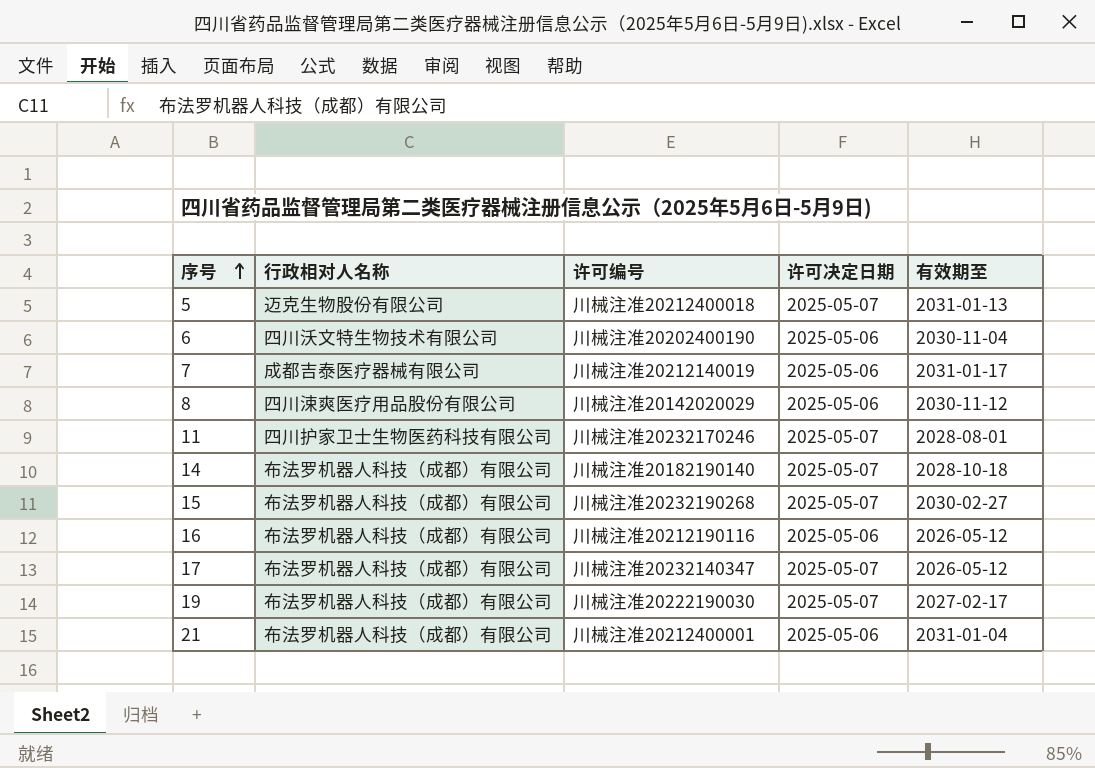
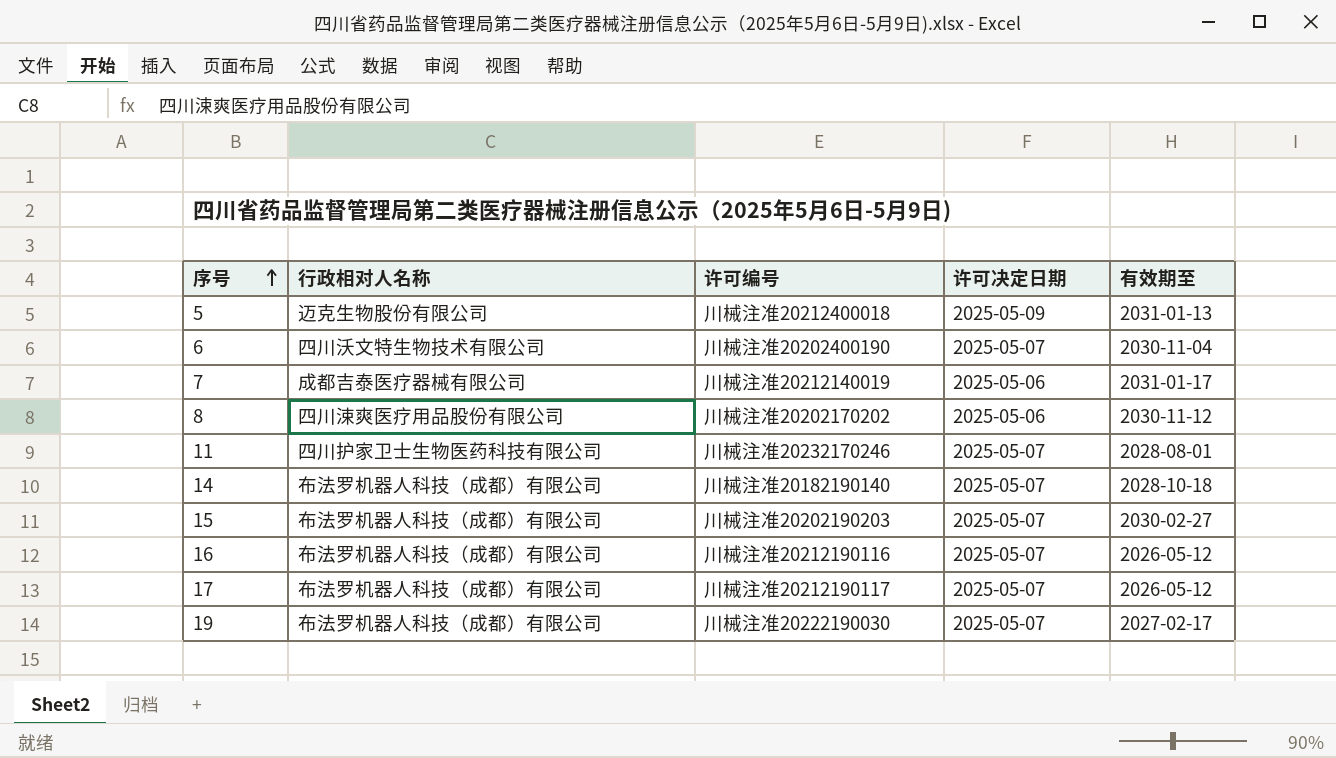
row 21: 布法罗机器人科技（成都）有限公司 | 川械注准20212400001 | 2025-05-06 | 2031-01-04 -> none
5 | 许可决定日期: 2025-05-07 -> 2025-05-09
6 | 许可决定日期: 2025-05-06 -> 2025-05-07
8 | 许可编号: 川械注准20142020029 -> 川械注准20202170202
15 | 许可编号: 川械注准20232190268 -> 川械注准20202190203
16 | 许可决定日期: 2025-05-06 -> 2025-05-07
17 | 许可编号: 川械注准20232140347 -> 川械注准20212190117

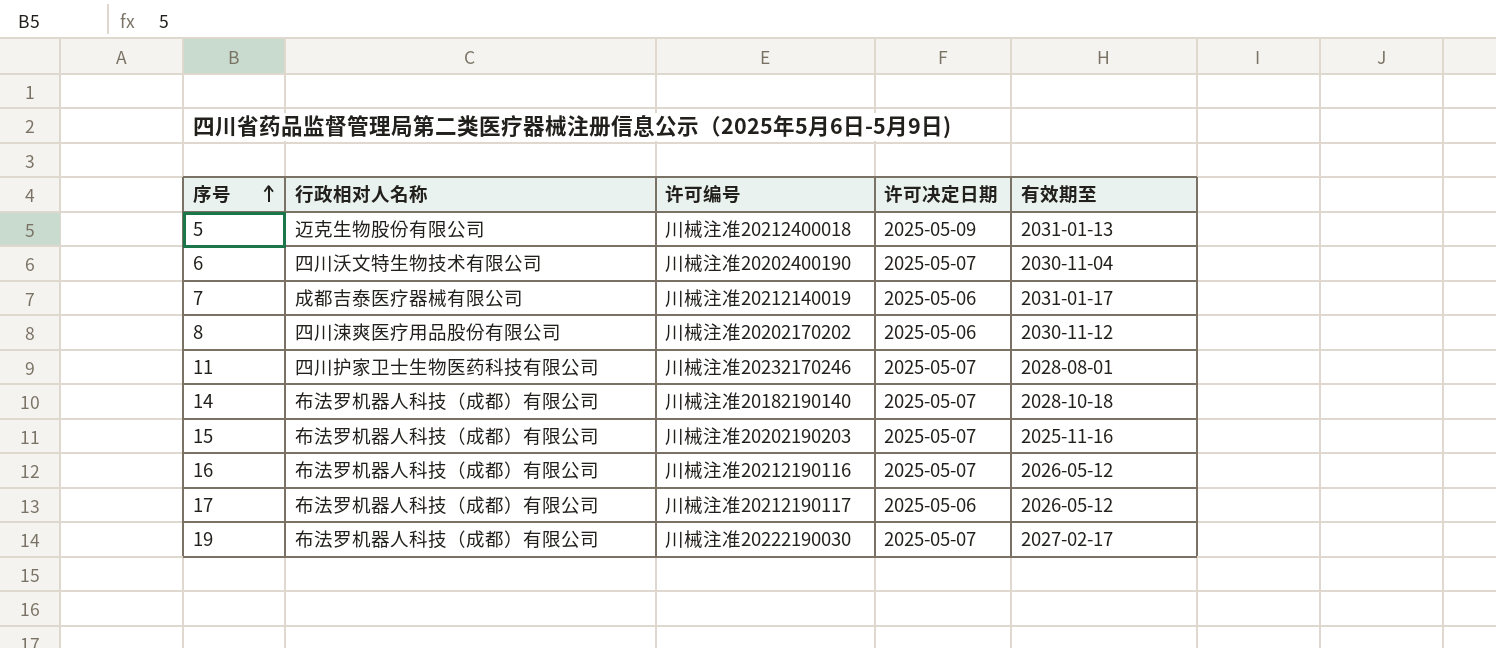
15 | 有效期至: 2030-02-27 -> 2025-11-16
17 | 许可决定日期: 2025-05-07 -> 2025-05-06

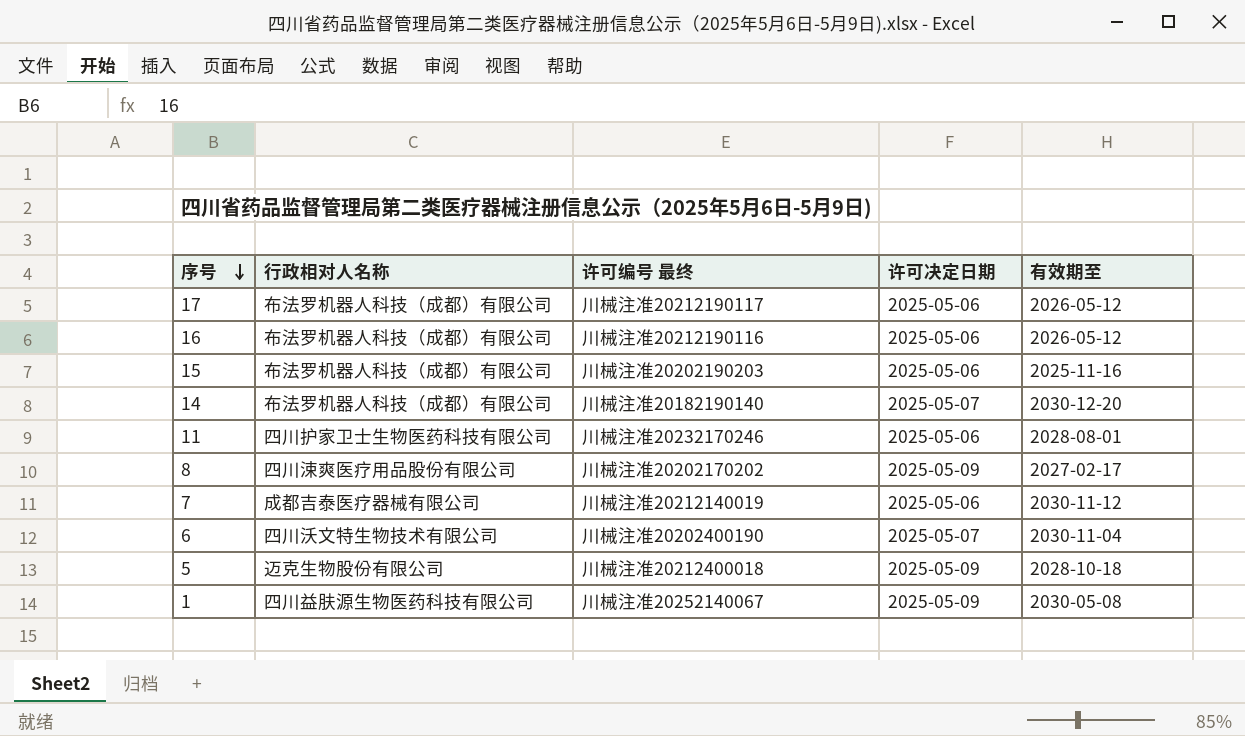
row order: 序号 ascending -> 序号 descending
column name: 许可编号 -> 许可编号 最终
row 19: 布法罗机器人科技（成都）有限公司 | 川械注准20222190030 | 2025-05-07 | 2027-02-17 -> none
16 | 许可决定日期: 2025-05-07 -> 2025-05-06
15 | 许可决定日期: 2025-05-07 -> 2025-05-06
14 | 有效期至: 2028-10-18 -> 2030-12-20
11 | 许可决定日期: 2025-05-07 -> 2025-05-06
8 | 许可决定日期: 2025-05-06 -> 2025-05-09
8 | 有效期至: 2030-11-12 -> 2027-02-17
7 | 有效期至: 2031-01-17 -> 2030-11-12
5 | 有效期至: 2031-01-13 -> 2028-10-18
row 1: none -> 四川益肤源生物医药科技有限公司 | 川械注准20252140067 | 2025-05-09 | 2030-05-08

